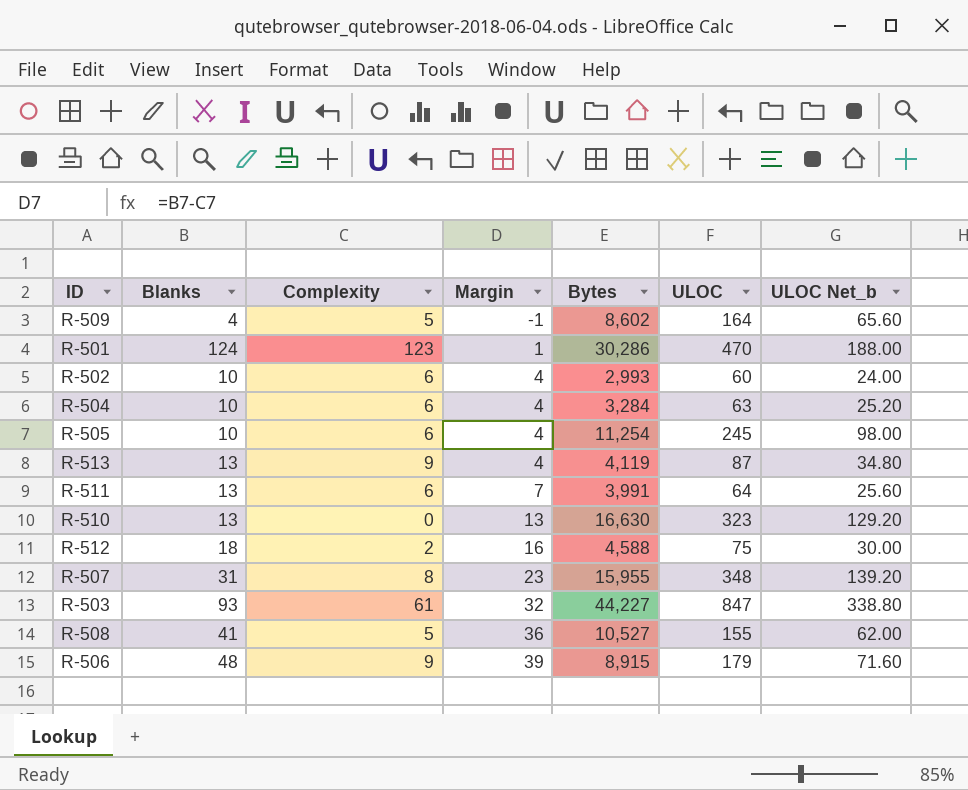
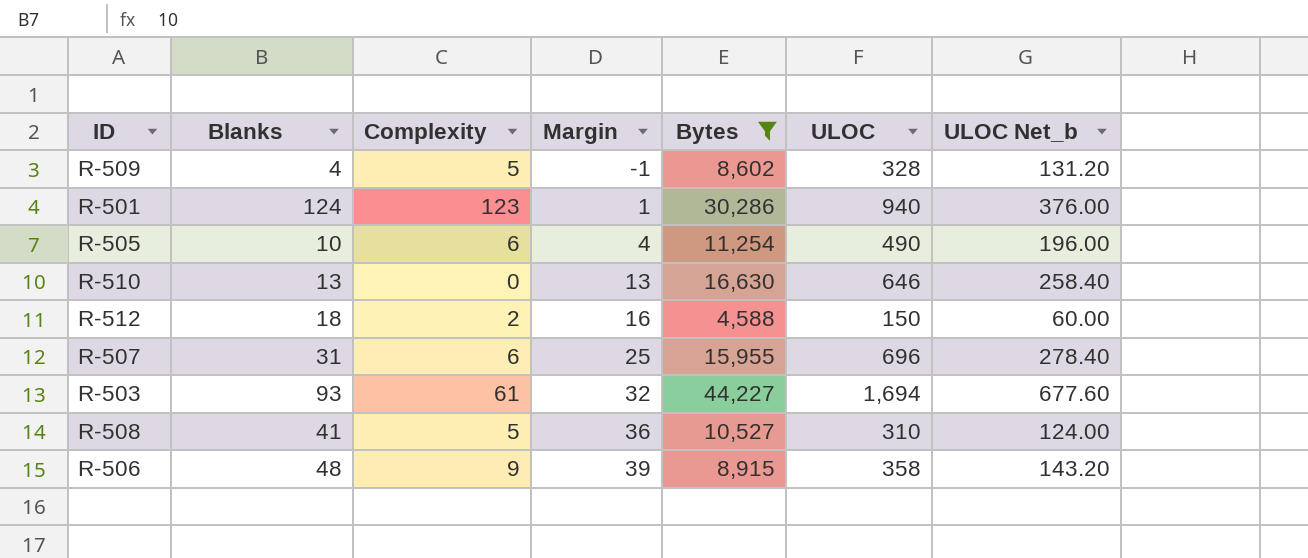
filter: none -> Bytes >= 4,588
R-509 | ULOC: 164 -> 328
R-509 | ULOC Net_b: 65.60 -> 131.20
R-501 | ULOC: 470 -> 940
R-501 | ULOC Net_b: 188.00 -> 376.00
R-505 | ULOC: 245 -> 490
R-505 | ULOC Net_b: 98.00 -> 196.00
R-510 | ULOC: 323 -> 646
R-510 | ULOC Net_b: 129.20 -> 258.40
R-512 | ULOC: 75 -> 150
R-512 | ULOC Net_b: 30.00 -> 60.00
R-507 | Complexity: 8 -> 6
R-507 | Margin: 23 -> 25
R-507 | ULOC: 348 -> 696
R-507 | ULOC Net_b: 139.20 -> 278.40
R-503 | ULOC: 847 -> 1,694
R-503 | ULOC Net_b: 338.80 -> 677.60
R-508 | ULOC: 155 -> 310
R-508 | ULOC Net_b: 62.00 -> 124.00
R-506 | ULOC: 179 -> 358
R-506 | ULOC Net_b: 71.60 -> 143.20

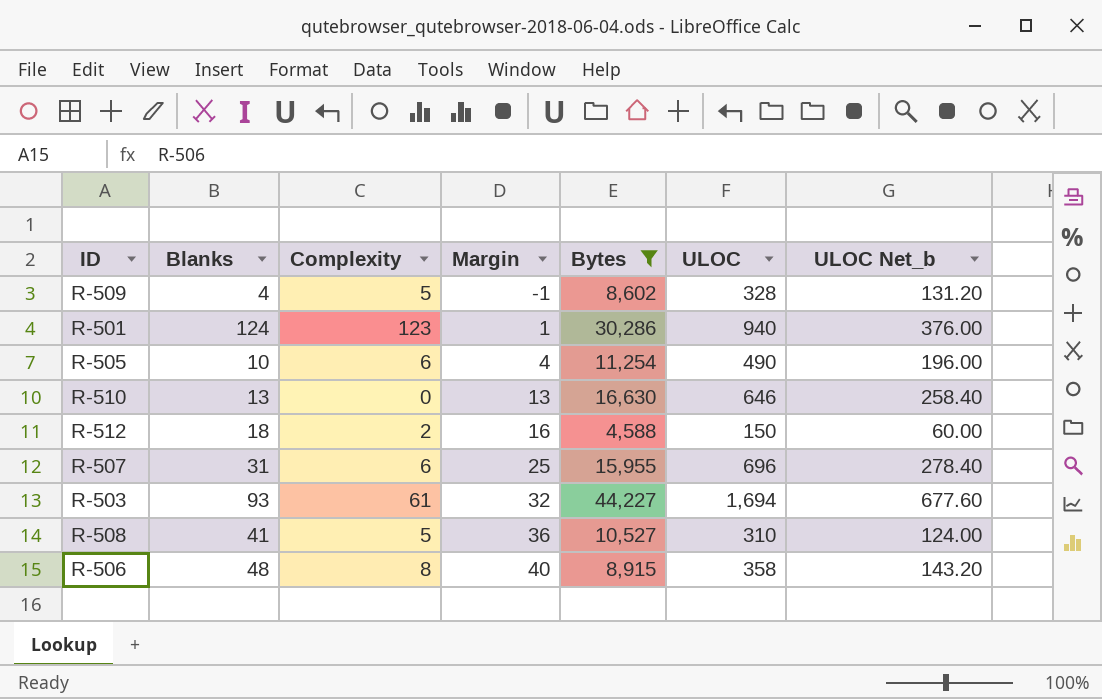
R-506 | Complexity: 9 -> 8
R-506 | Margin: 39 -> 40

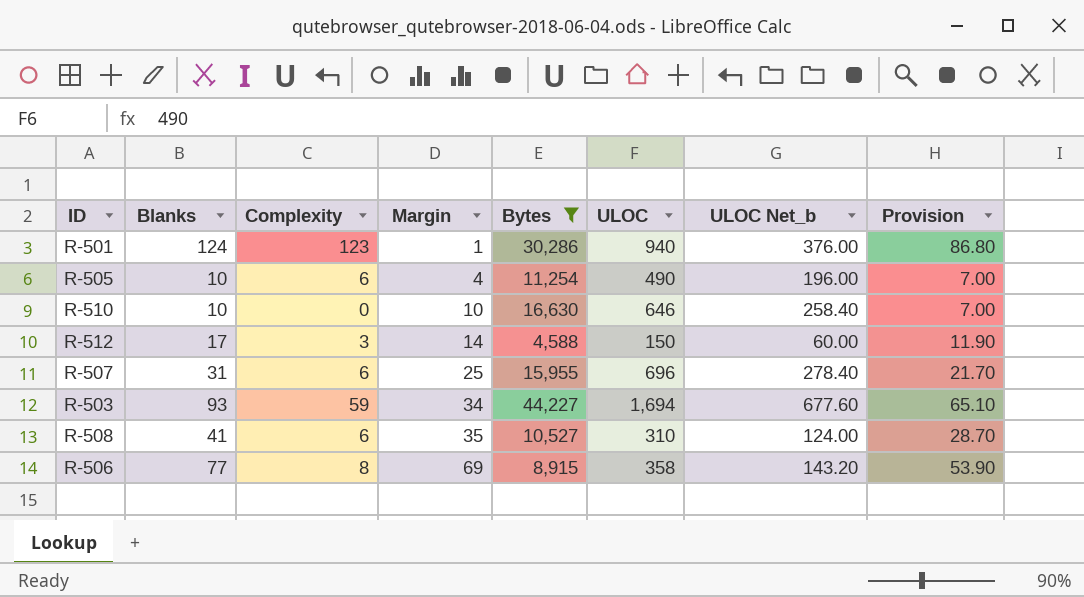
column Provision | formula: none -> [Blanks] * 0.7
row R-509: 4 | 5 | -1 | 8,602 | 328 | 131.20 -> none
R-510 | Blanks: 13 -> 10
R-510 | Margin: 13 -> 10
R-512 | Blanks: 18 -> 17
R-512 | Complexity: 2 -> 3
R-512 | Margin: 16 -> 14
R-503 | Complexity: 61 -> 59
R-503 | Margin: 32 -> 34
R-508 | Complexity: 5 -> 6
R-508 | Margin: 36 -> 35
R-506 | Blanks: 48 -> 77
R-506 | Margin: 40 -> 69

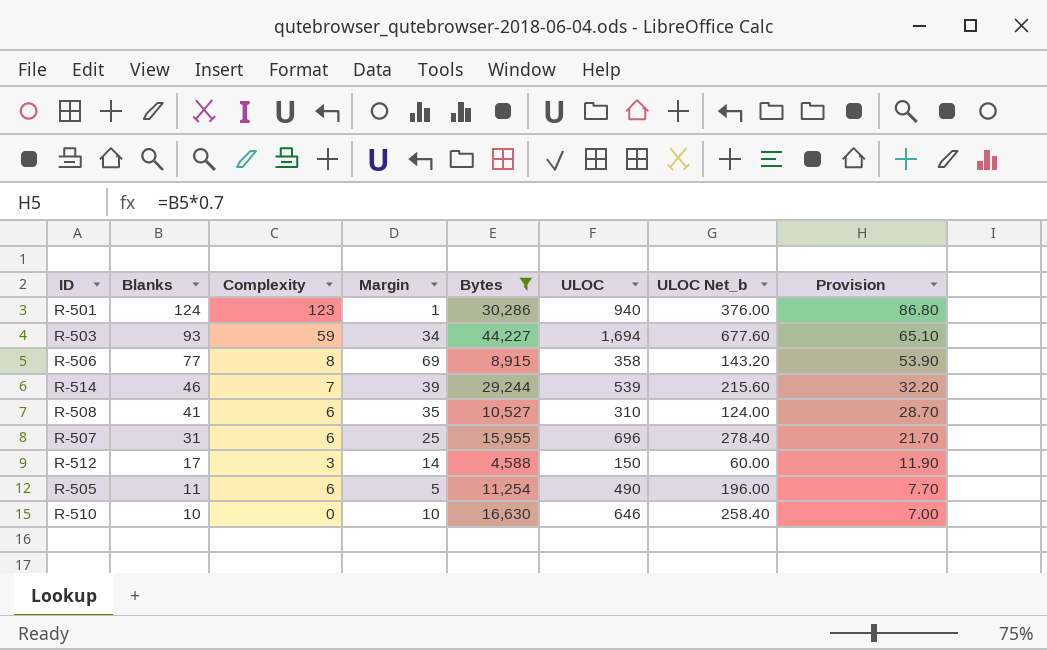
row order: Margin ascending -> Blanks descending
row R-514: none -> 46 | 7 | 39 | 29,244 | 539 | 215.60 | 32.20
R-505 | Blanks: 10 -> 11
R-505 | Margin: 4 -> 5
R-505 | Provision: 7.00 -> 7.70

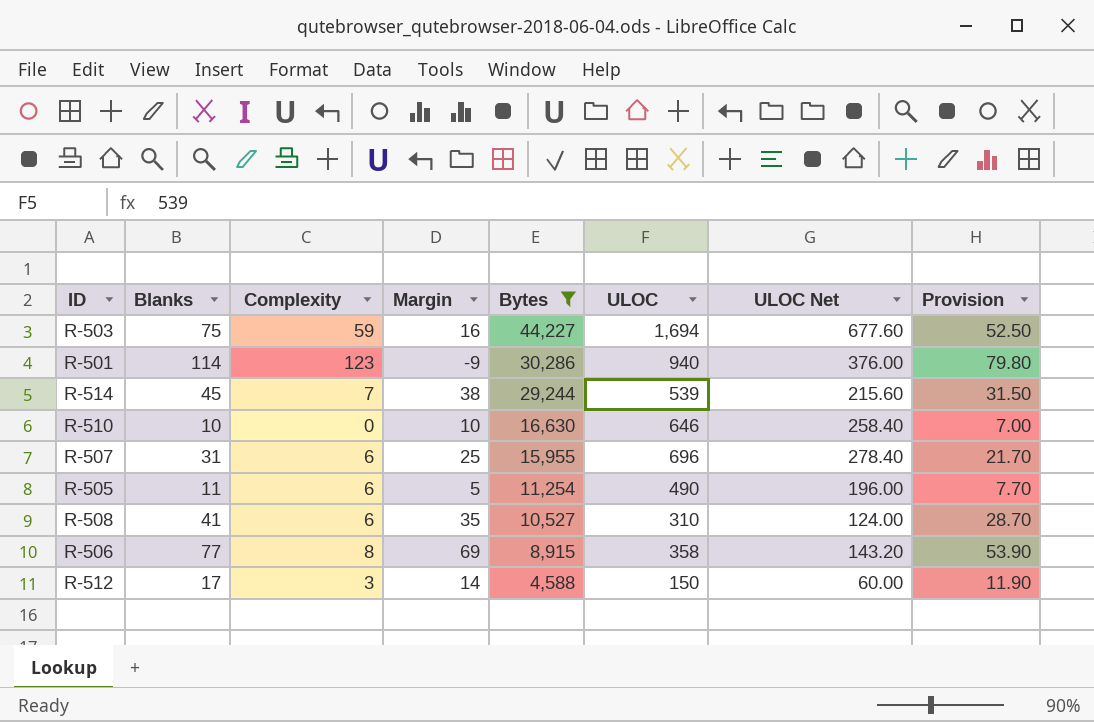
row order: Blanks descending -> Bytes descending
column name: ULOC Net_b -> ULOC Net
R-503 | Blanks: 93 -> 75
R-503 | Margin: 34 -> 16
R-503 | Provision: 65.10 -> 52.50
R-501 | Blanks: 124 -> 114
R-501 | Margin: 1 -> -9
R-501 | Provision: 86.80 -> 79.80
R-514 | Blanks: 46 -> 45
R-514 | Margin: 39 -> 38
R-514 | Provision: 32.20 -> 31.50

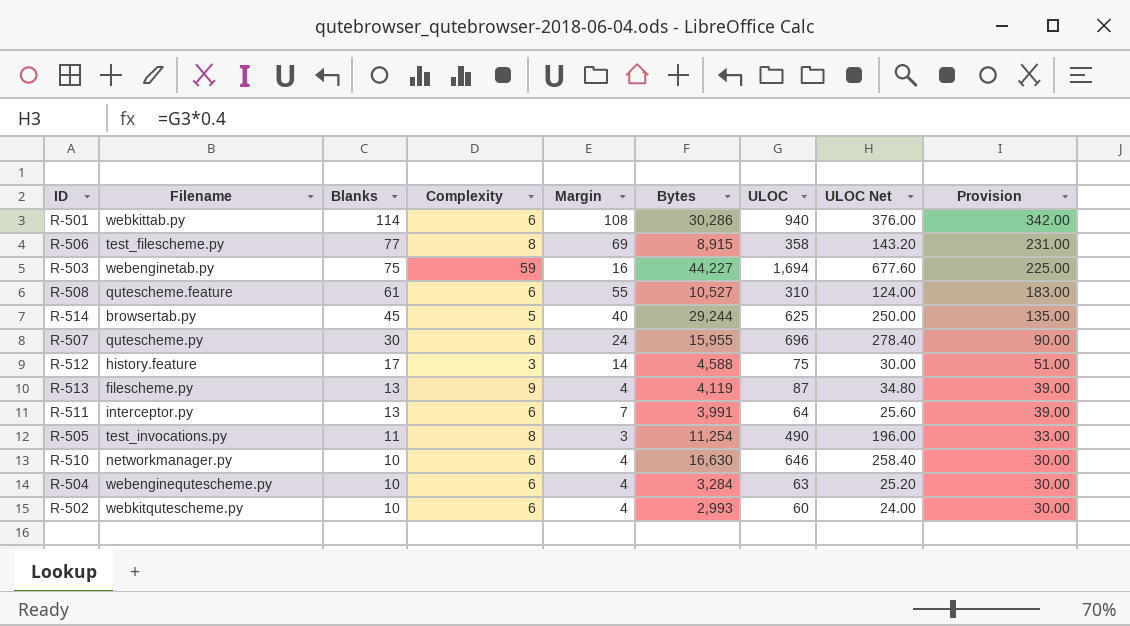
filter: Bytes >= 4,588 -> none
row order: Bytes descending -> Blanks descending
column Filename | position: none -> 2
column Provision | formula: [Blanks] * 0.7 -> [Blanks] * 3
R-501 | Complexity: 123 -> 6
R-501 | Margin: -9 -> 108
R-508 | Blanks: 41 -> 61
R-508 | Margin: 35 -> 55
R-514 | Complexity: 7 -> 5
R-514 | Margin: 38 -> 40
R-514 | ULOC: 539 -> 625
R-514 | ULOC Net: 215.60 -> 250.00
R-507 | Blanks: 31 -> 30
R-507 | Margin: 25 -> 24
R-512 | ULOC: 150 -> 75
R-512 | ULOC Net: 60.00 -> 30.00
R-505 | Complexity: 6 -> 8
R-505 | Margin: 5 -> 3
R-510 | Complexity: 0 -> 6
R-510 | Margin: 10 -> 4

